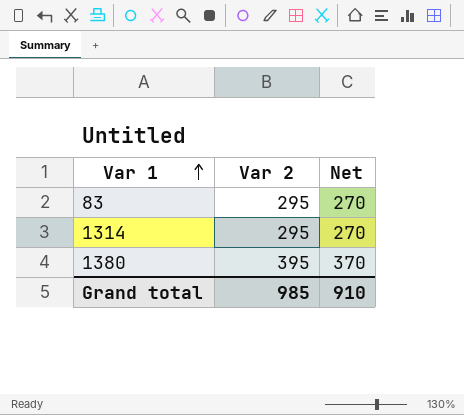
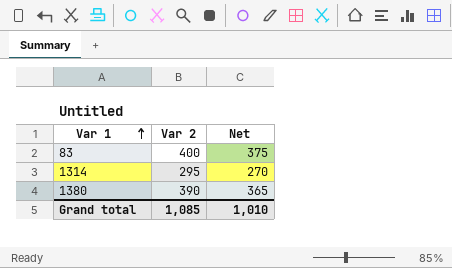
83 | Var 2: 295 -> 400
83 | Net: 270 -> 375
1380 | Var 2: 395 -> 390
1380 | Net: 370 -> 365
Grand total | Var 2: 985 -> 1,085
Grand total | Net: 910 -> 1,010

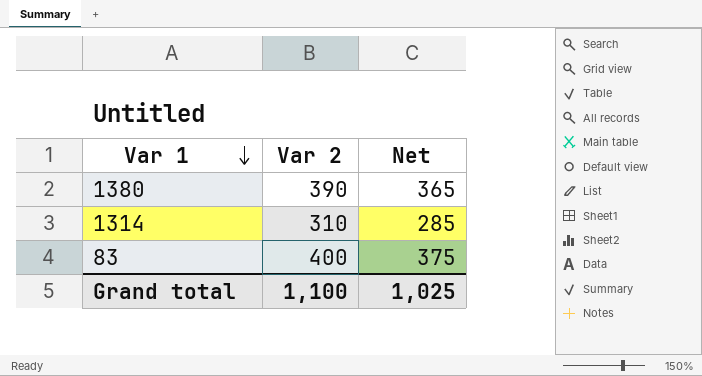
row order: Var 1 ascending -> Var 1 descending
1314 | Var 2: 295 -> 310
1314 | Net: 270 -> 285
Grand total | Var 2: 1,085 -> 1,100
Grand total | Net: 1,010 -> 1,025

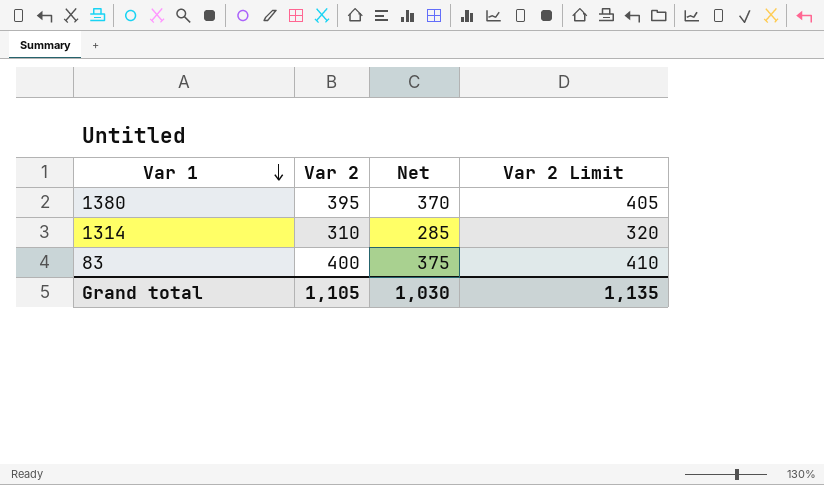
column Var 2 Limit | formula: none -> [Var 2] + 10
1380 | Var 2: 390 -> 395
1380 | Net: 365 -> 370
Grand total | Var 2: 1,100 -> 1,105
Grand total | Net: 1,025 -> 1,030

